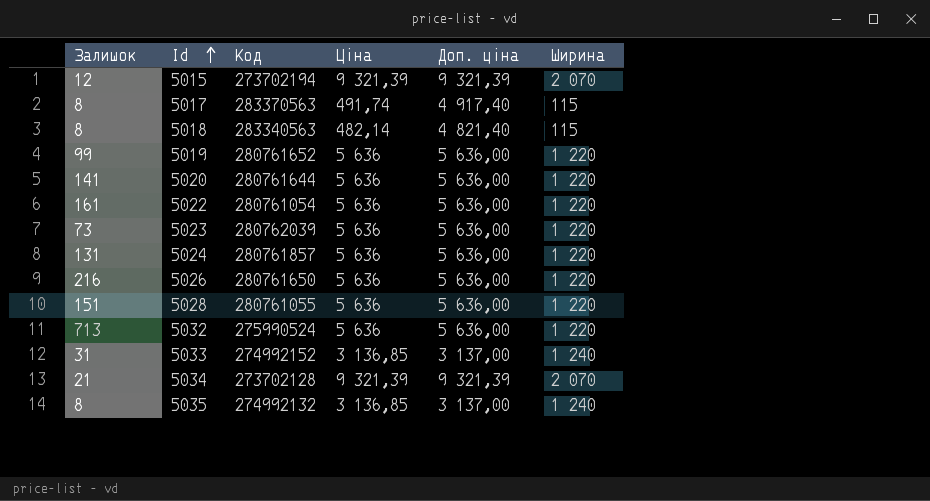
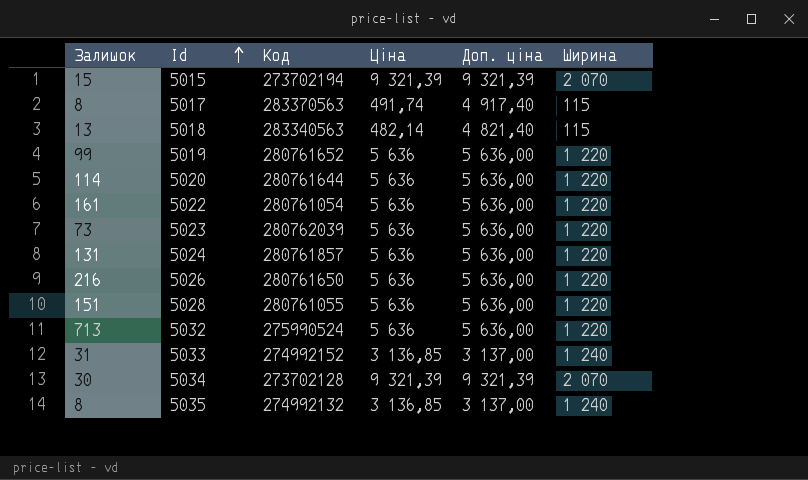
5015 | Залишок: 12 -> 15
5018 | Залишок: 8 -> 13
5020 | Залишок: 141 -> 114
5034 | Залишок: 21 -> 30

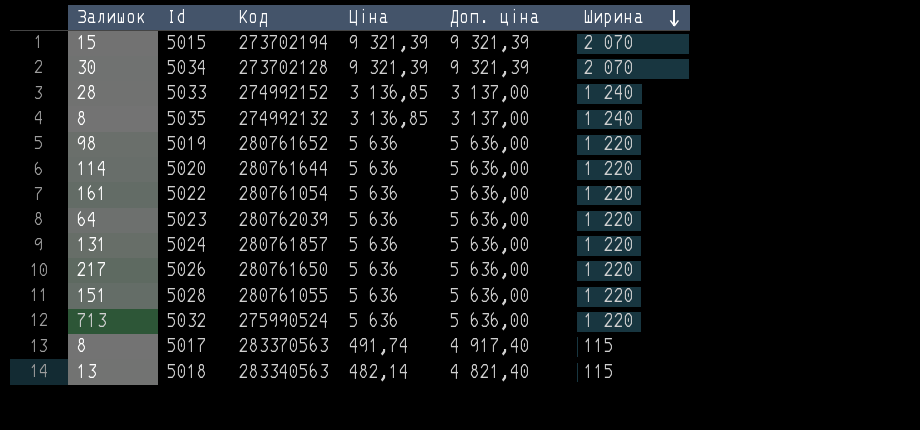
row order: Id ascending -> Ширина descending
5033 | Залишок: 31 -> 28
5019 | Залишок: 99 -> 98
5023 | Залишок: 73 -> 64
5026 | Залишок: 216 -> 217

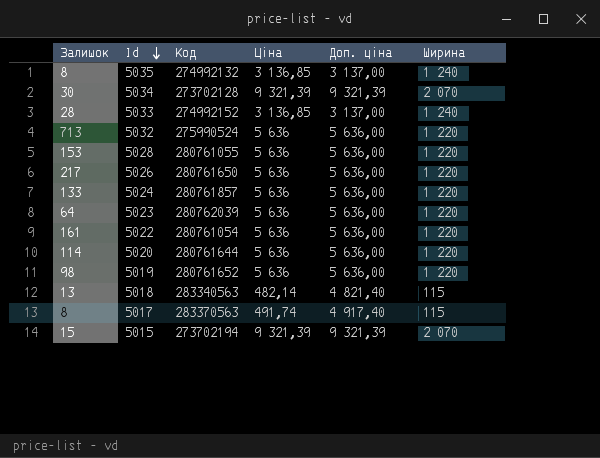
row order: Ширина descending -> Id descending
5028 | Залишок: 151 -> 153
5024 | Залишок: 131 -> 133

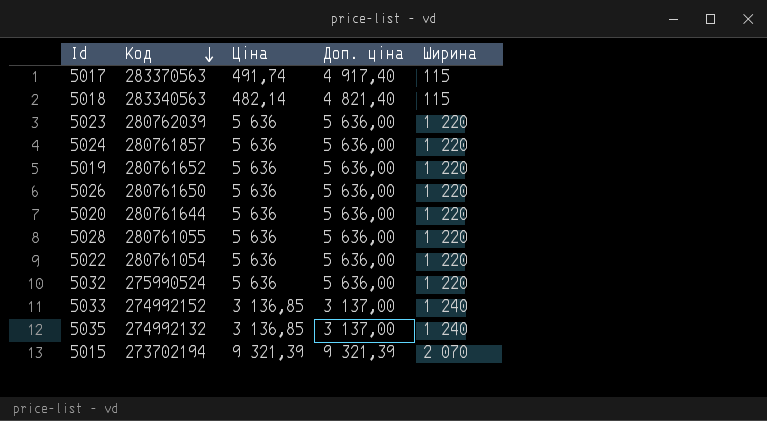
row order: Id descending -> Код descending
column Залишок | position: 1 -> none
row 5034: 30 | 273702128 | 9 321,39 | 9 321,39 | 2 070 -> none

